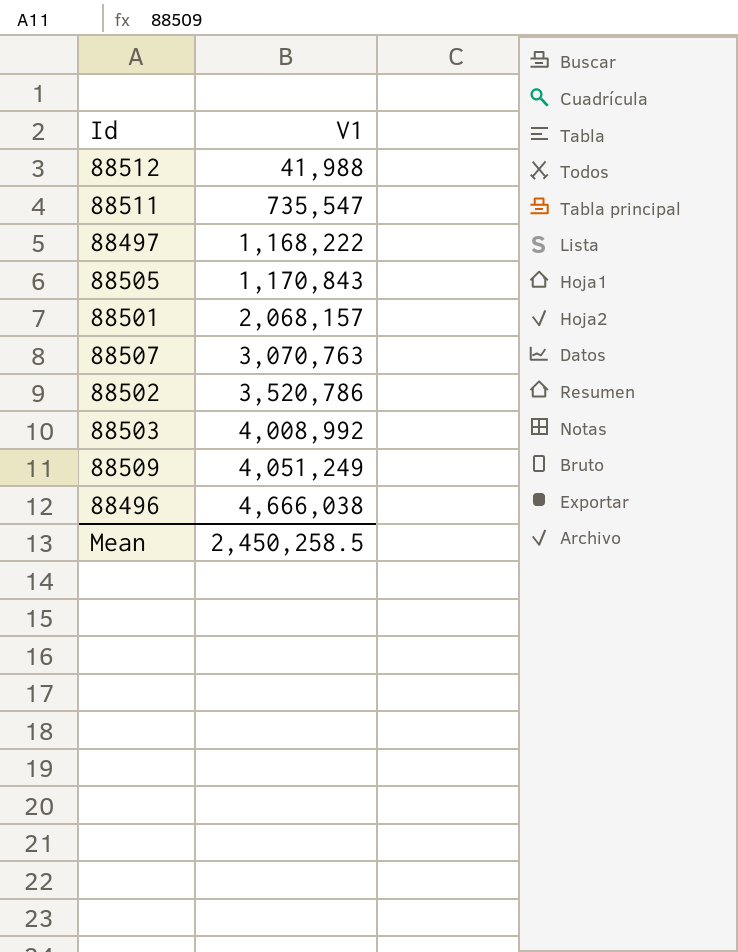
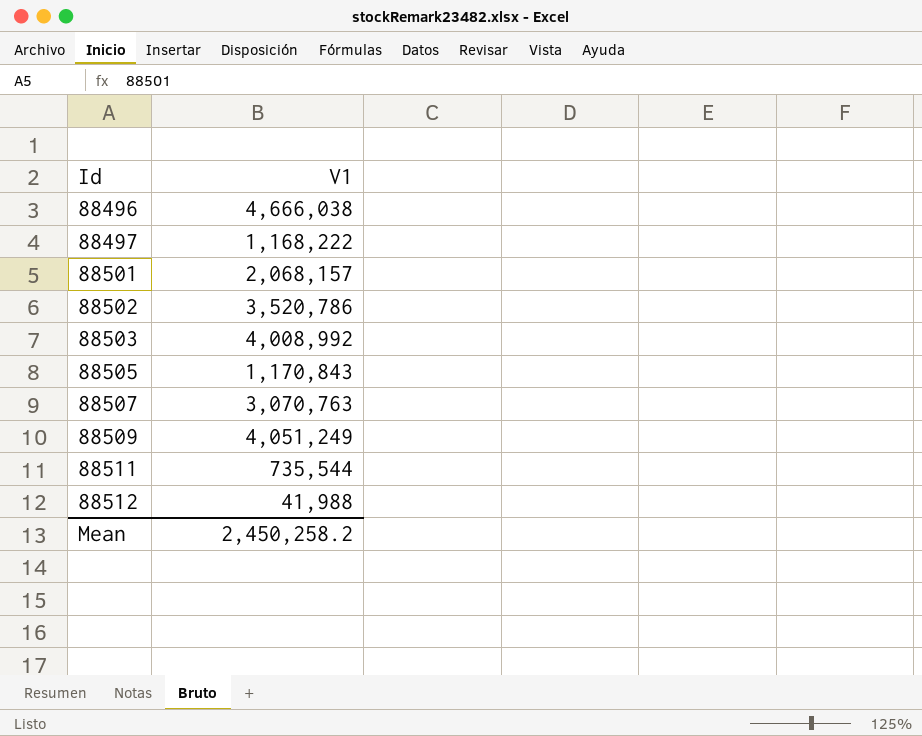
row order: V1 ascending -> Id ascending
88511 | V1: 735,547 -> 735,544
Mean | V1: 2,450,258.5 -> 2,450,258.2

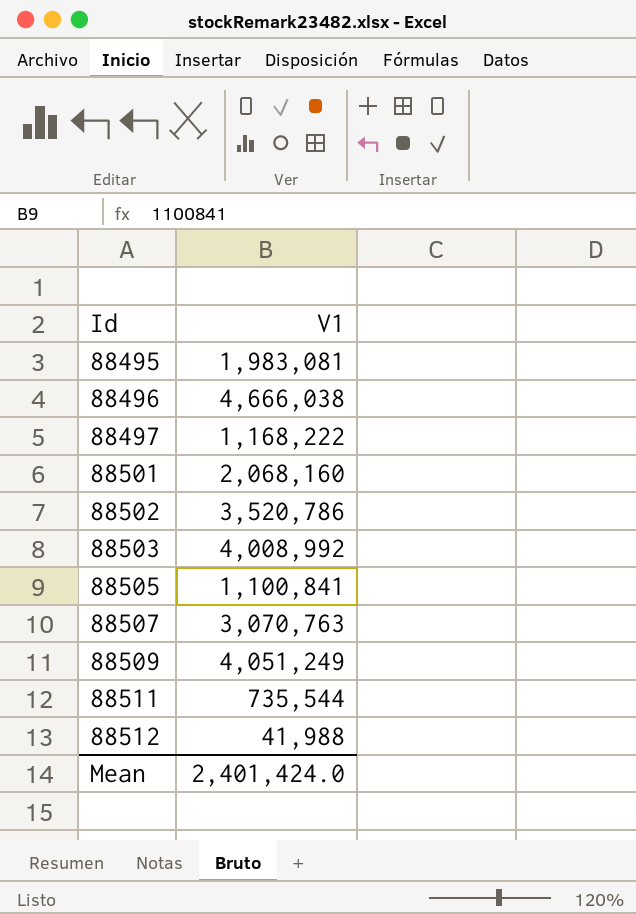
row 88495: none -> 1,983,081
88501 | V1: 2,068,157 -> 2,068,160
88505 | V1: 1,170,843 -> 1,100,841
Mean | V1: 2,450,258.2 -> 2,401,424.0

